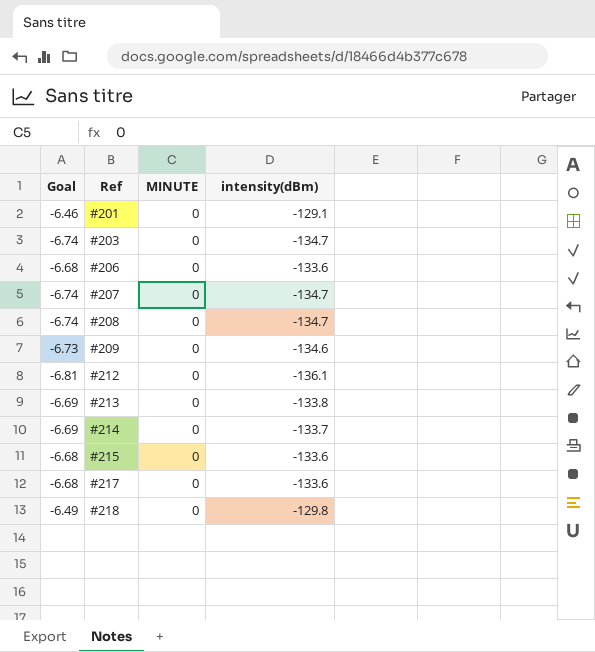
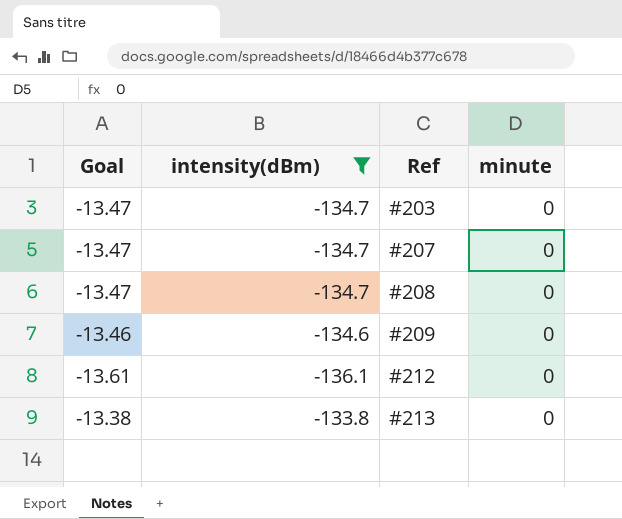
filter: none -> intensity(dBm) <= -133.8
column Goal | formula: [intensity(dBm)] * 0.05 -> [intensity(dBm)] * 0.1
column intensity(dBm) | position: 4 -> 2
column name: MINUTE -> minute

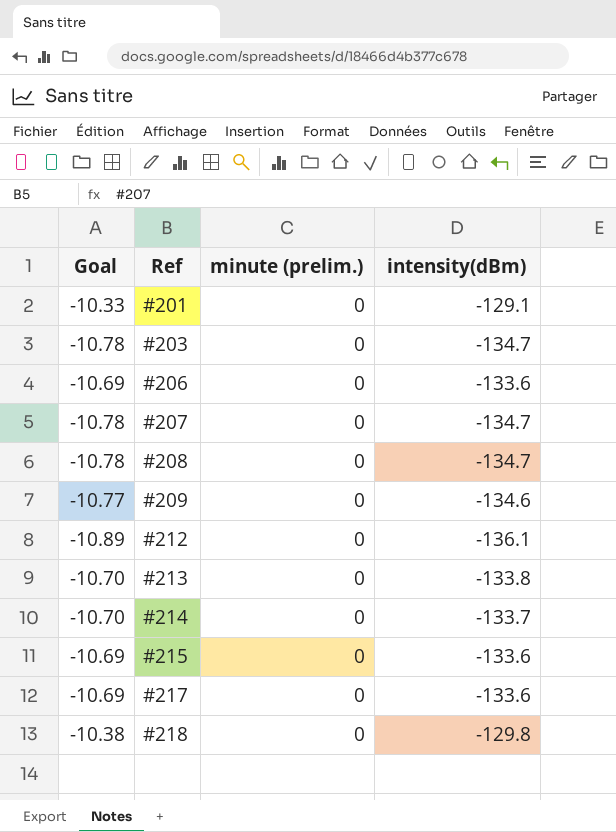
filter: intensity(dBm) <= -133.8 -> none
column Goal | formula: [intensity(dBm)] * 0.1 -> [intensity(dBm)] * 0.08
column name: minute -> minute (prelim.)
column intensity(dBm) | position: 2 -> 4

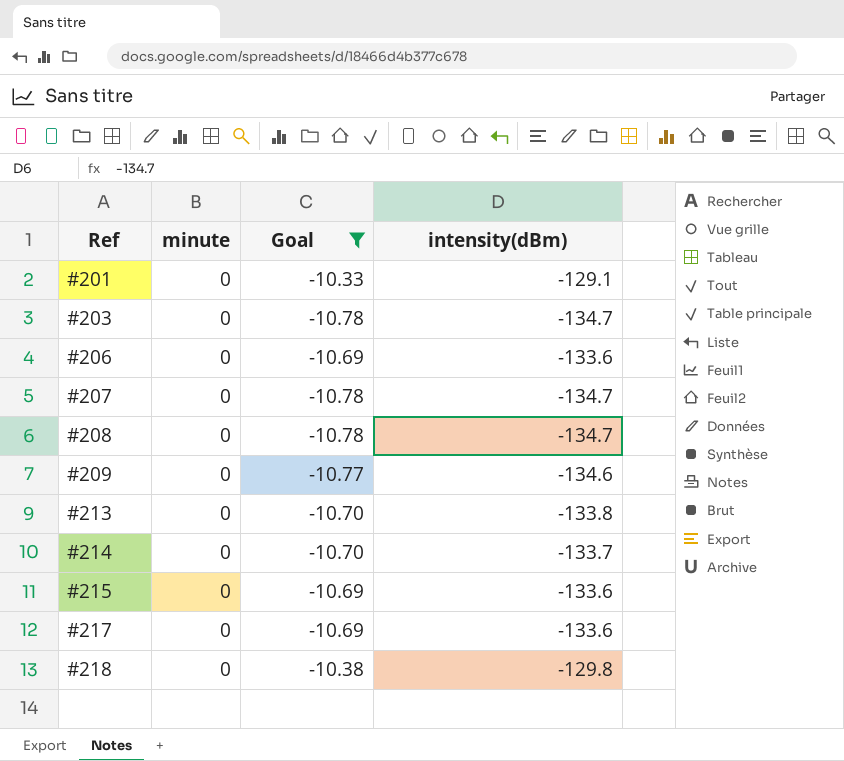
filter: none -> Goal != -10.89
column name: minute (prelim.) -> minute
column Goal | position: 1 -> 3

